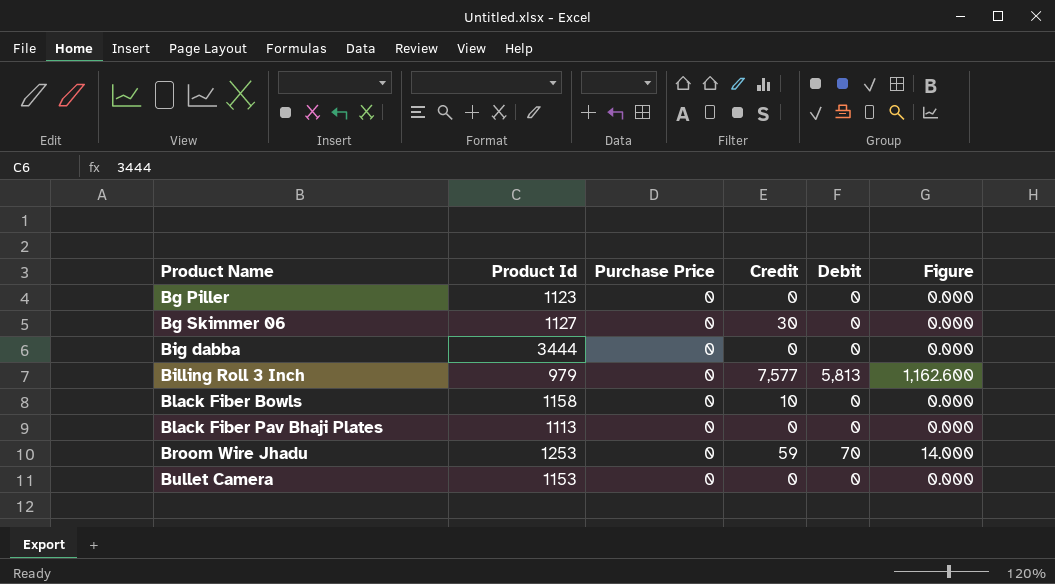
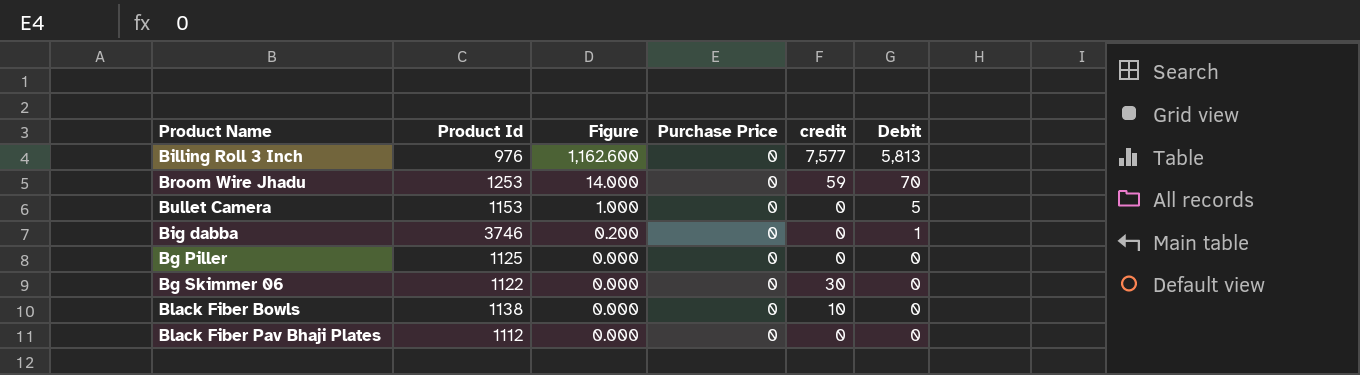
row order: Product Name ascending -> Figure descending
column Figure | position: 6 -> 3
column name: Credit -> credit
Billing Roll 3 Inch | Product Id: 979 -> 976
Bullet Camera | Figure: 0.000 -> 1.000
Bullet Camera | Debit: 0 -> 5
Big dabba | Product Id: 3444 -> 3746
Big dabba | Figure: 0.000 -> 0.200
Big dabba | Debit: 0 -> 1
Bg Piller | Product Id: 1123 -> 1125
Bg Skimmer 06 | Product Id: 1127 -> 1122
Black Fiber Bowls | Product Id: 1158 -> 1138
Black Fiber Pav Bhaji Plates | Product Id: 1113 -> 1112

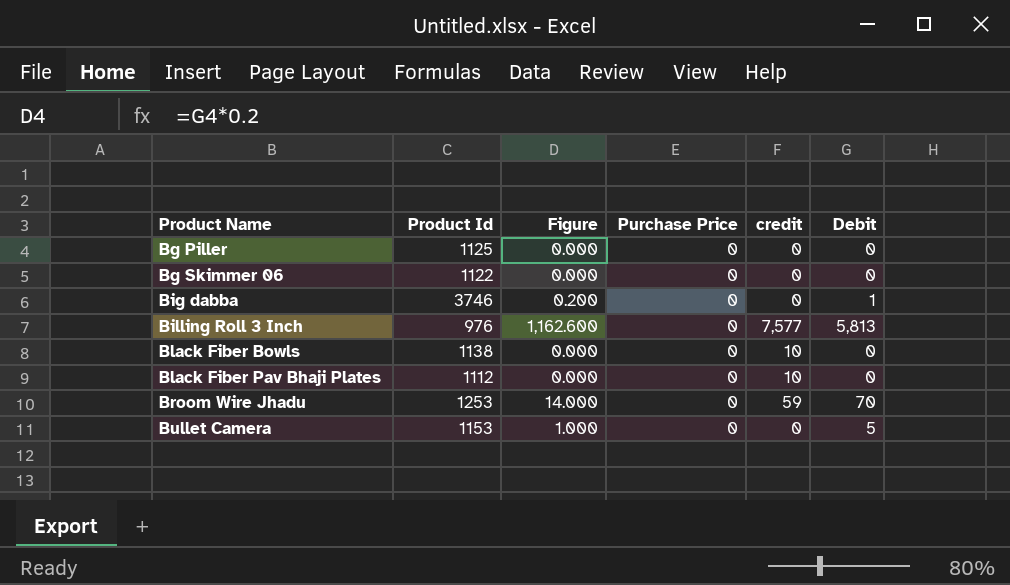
row order: Figure descending -> Product Name ascending
Bg Skimmer 06 | credit: 30 -> 0
Black Fiber Pav Bhaji Plates | credit: 0 -> 10

